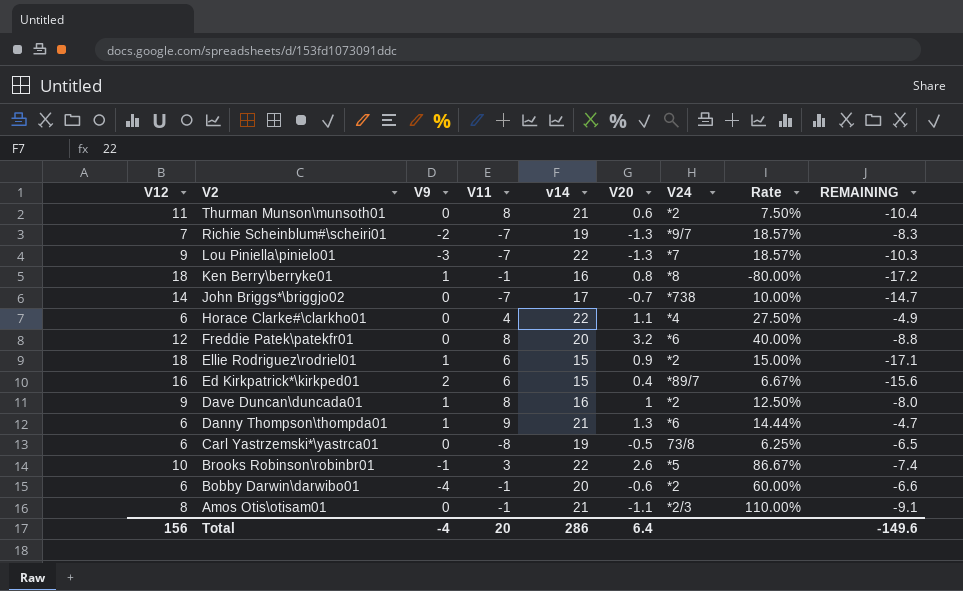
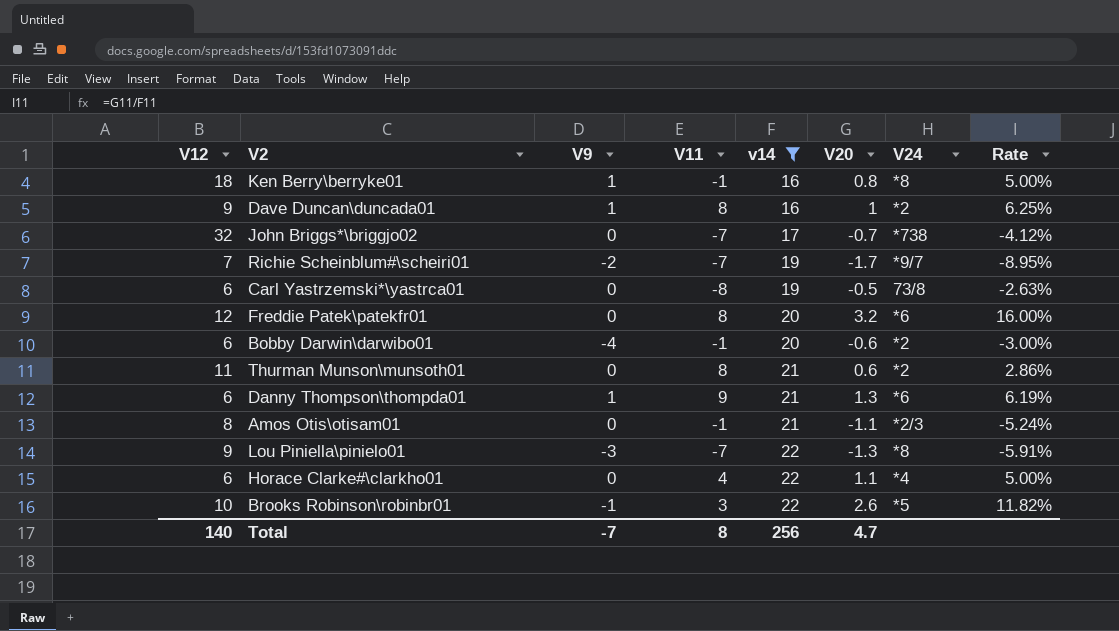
filter: none -> v14 != 15
row order: V2 descending -> v14 ascending
column REMAINING | formula: [V20] - [V12] -> none
column Rate | formula: [V20] / [V11] -> [V20] / [v14]
John Briggs*\briggjo02 | V12: 14 -> 32
Richie Scheinblum#\scheiri01 | V20: -1.3 -> -1.7
Lou Piniella\pinielo01 | V24: *7 -> *8
Total | V12: 156 -> 140
Total | V9: -4 -> -7
Total | V11: 20 -> 8
Total | v14: 286 -> 256
Total | V20: 6.4 -> 4.7

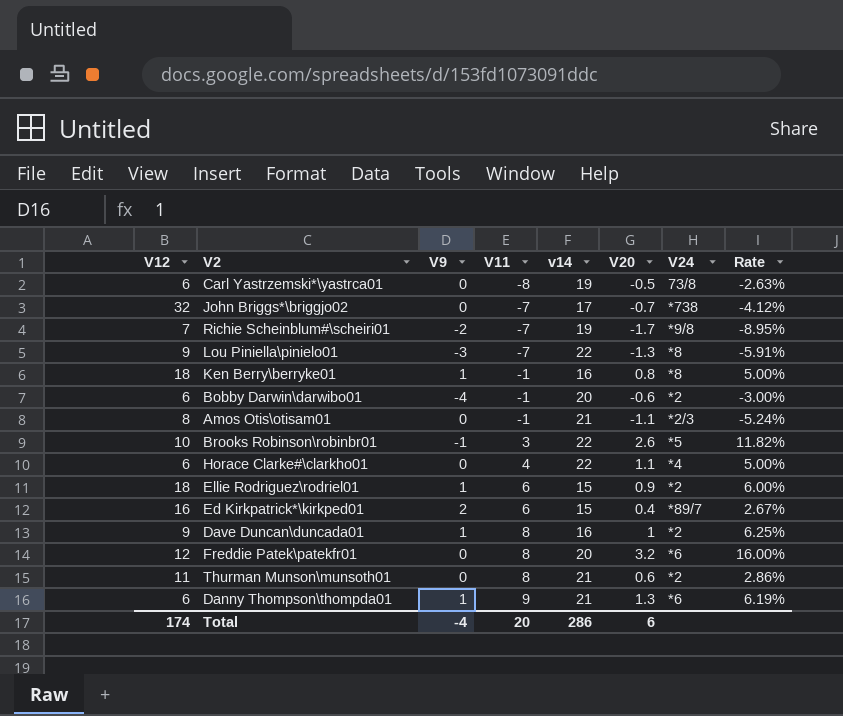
filter: v14 != 15 -> none
row order: v14 ascending -> V11 ascending
Richie Scheinblum#\scheiri01 | V24: *9/7 -> *9/8
Total | V12: 140 -> 174
Total | V9: -7 -> -4
Total | V11: 8 -> 20
Total | v14: 256 -> 286
Total | V20: 4.7 -> 6

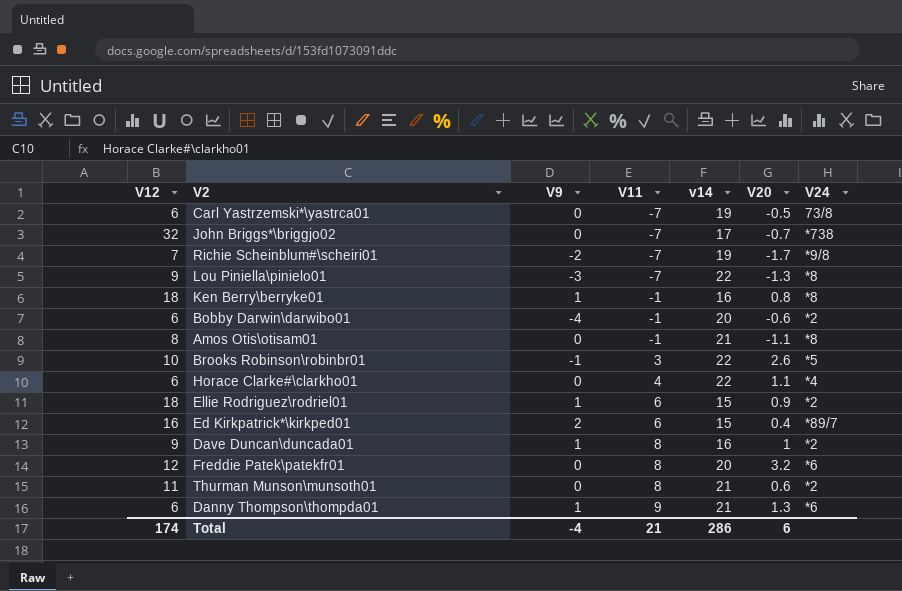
column Rate | formula: [V20] / [v14] -> none
Carl Yastrzemski*\yastrca01 | V11: -8 -> -7
Amos Otis\otisam01 | V24: *2/3 -> *8
Total | V11: 20 -> 21

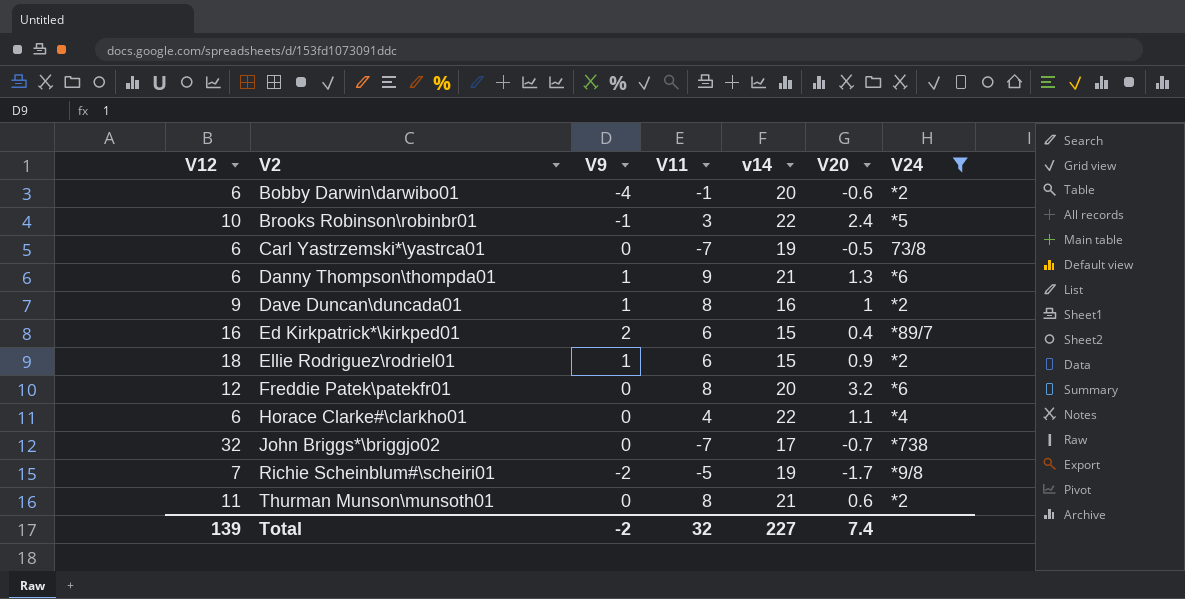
filter: none -> V24 != *8
row order: V11 ascending -> V2 ascending
Brooks Robinson\robinbr01 | V20: 2.6 -> 2.4
Richie Scheinblum#\scheiri01 | V11: -7 -> -5
Total | V12: 174 -> 139
Total | V9: -4 -> -2
Total | V11: 21 -> 32
Total | v14: 286 -> 227
Total | V20: 6 -> 7.4

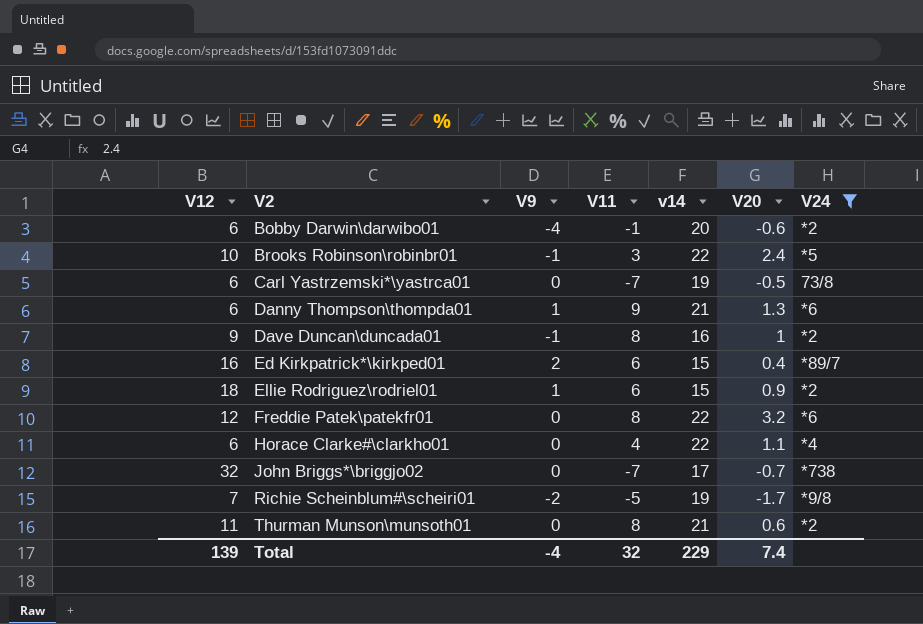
Dave Duncan\duncada01 | V9: 1 -> -1
Freddie Patek\patekfr01 | v14: 20 -> 22
Total | V9: -2 -> -4
Total | v14: 227 -> 229

